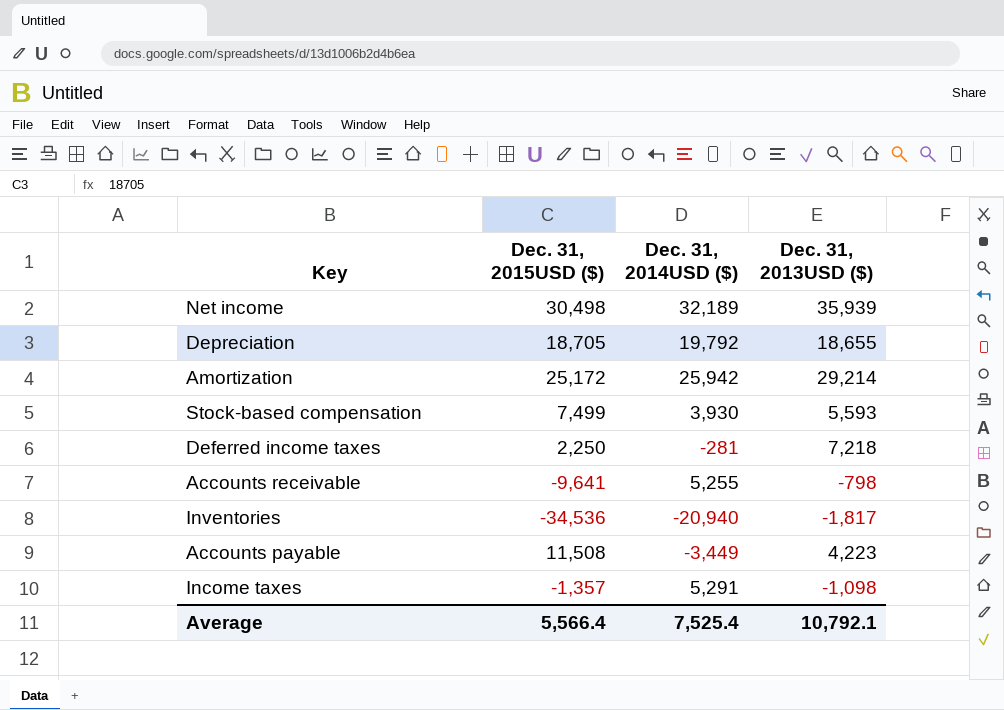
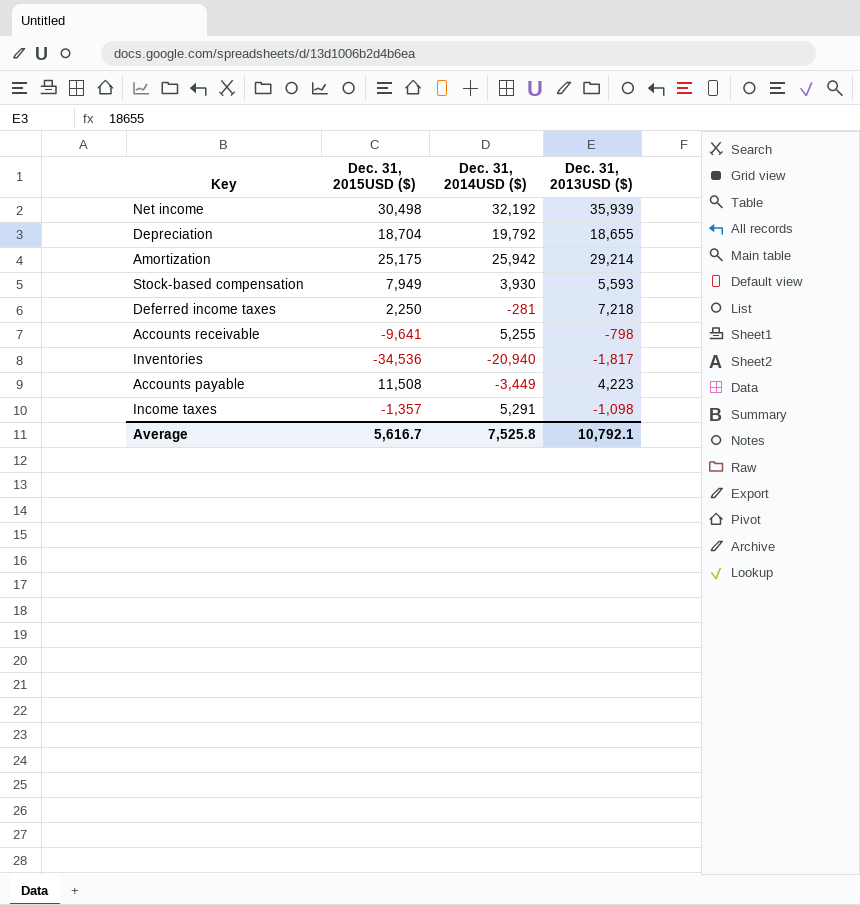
Net income | Dec. 31, 2014USD ($): 32,189 -> 32,192
Depreciation | Dec. 31, 2015USD ($): 18,705 -> 18,704
Amortization | Dec. 31, 2015USD ($): 25,172 -> 25,175
Stock-based compensation | Dec. 31, 2015USD ($): 7,499 -> 7,949
Average | Dec. 31, 2015USD ($): 5,566.4 -> 5,616.7
Average | Dec. 31, 2014USD ($): 7,525.4 -> 7,525.8

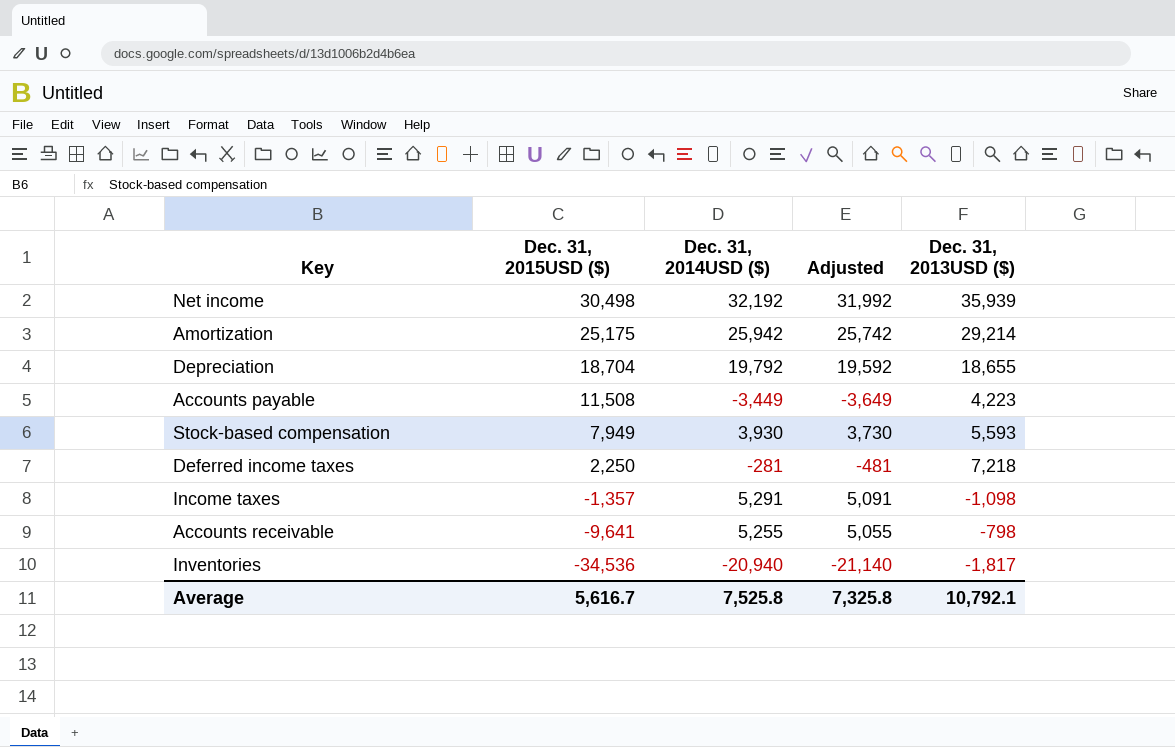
row order: none -> Dec. 31, 2015USD ($) descending
column Adjusted | formula: none -> [Dec. 31, 2014USD ($)] - 200

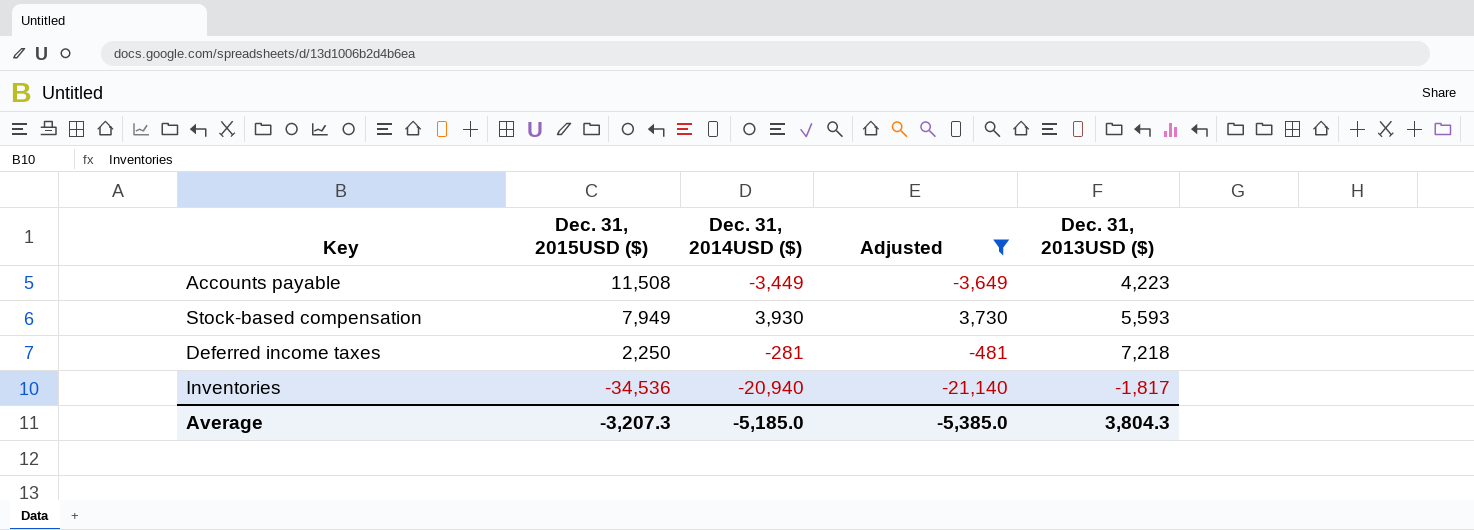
filter: none -> Adjusted <= 3,730
Average | Dec. 31, 2015USD ($): 5,616.7 -> -3,207.3
Average | Dec. 31, 2014USD ($): 7,525.8 -> -5,185.0
Average | Adjusted: 7,325.8 -> -5,385.0
Average | Dec. 31, 2013USD ($): 10,792.1 -> 3,804.3

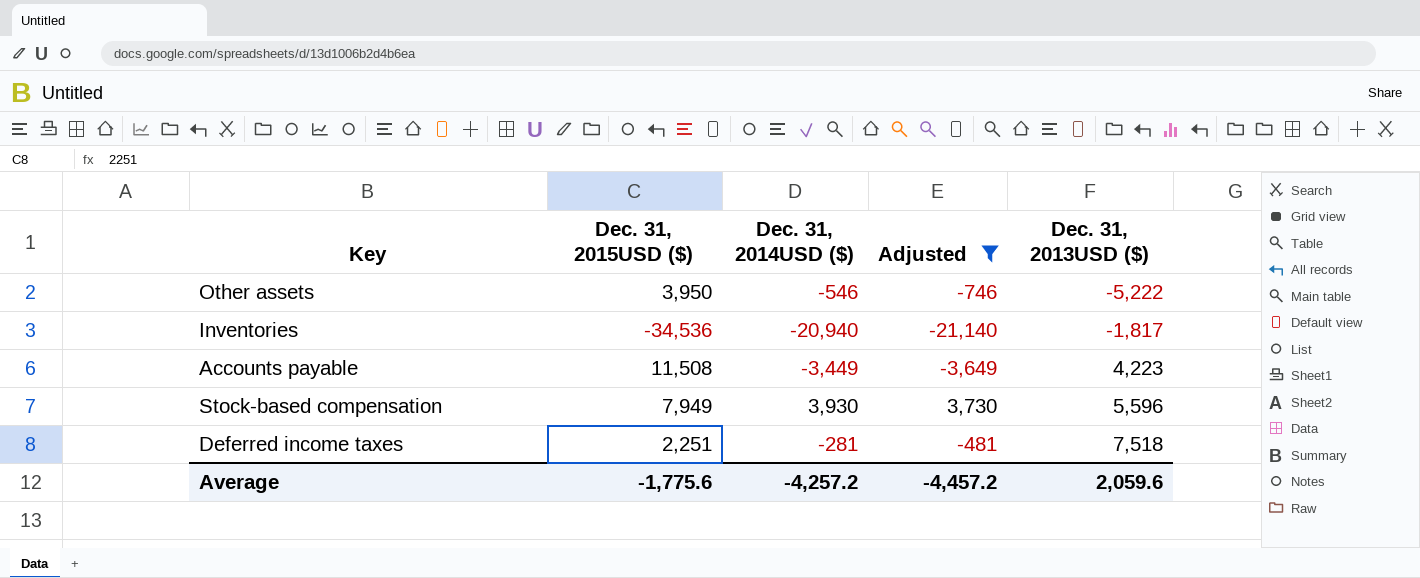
row order: Dec. 31, 2015USD ($) descending -> Dec. 31, 2013USD ($) ascending
row Other assets: none -> 3,950 | -546 | -746 | -5,222
Stock-based compensation | Dec. 31, 2013USD ($): 5,593 -> 5,596
Deferred income taxes | Dec. 31, 2015USD ($): 2,250 -> 2,251
Deferred income taxes | Dec. 31, 2013USD ($): 7,218 -> 7,518
Average | Dec. 31, 2015USD ($): -3,207.3 -> -1,775.6
Average | Dec. 31, 2014USD ($): -5,185.0 -> -4,257.2
Average | Adjusted: -5,385.0 -> -4,457.2
Average | Dec. 31, 2013USD ($): 3,804.3 -> 2,059.6

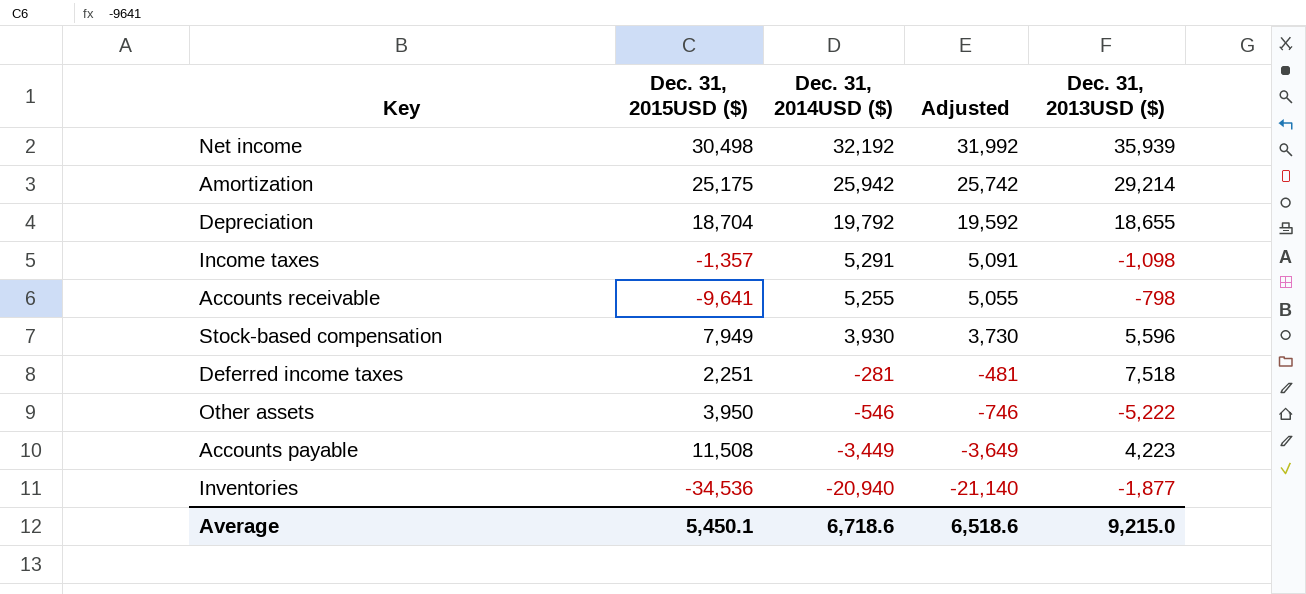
filter: Adjusted <= 3,730 -> none
row order: Dec. 31, 2013USD ($) ascending -> Dec. 31, 2014USD ($) descending
Inventories | Dec. 31, 2013USD ($): -1,817 -> -1,877
Average | Dec. 31, 2015USD ($): -1,775.6 -> 5,450.1
Average | Dec. 31, 2014USD ($): -4,257.2 -> 6,718.6
Average | Adjusted: -4,457.2 -> 6,518.6
Average | Dec. 31, 2013USD ($): 2,059.6 -> 9,215.0

